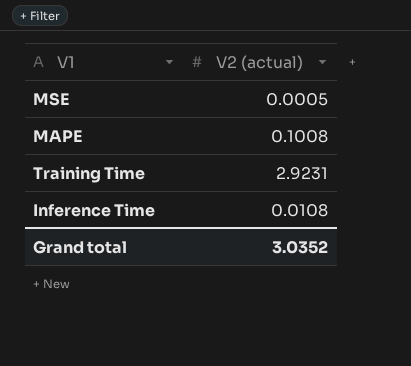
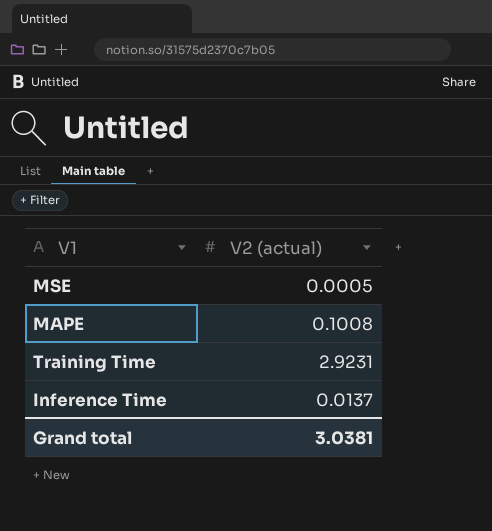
Inference Time | V2 (actual): 0.0108 -> 0.0137
Grand total | V2 (actual): 3.0352 -> 3.0381

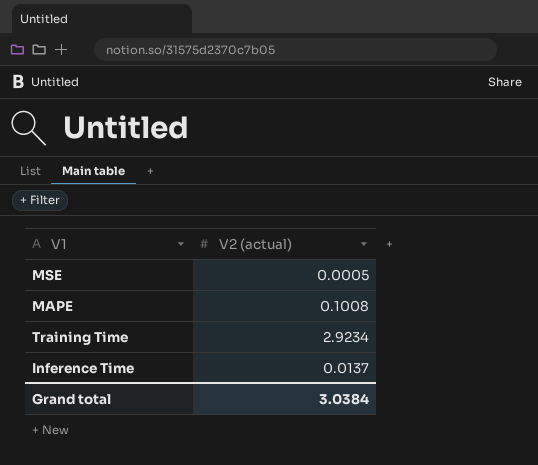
Training Time | V2 (actual): 2.9231 -> 2.9234
Grand total | V2 (actual): 3.0381 -> 3.0384

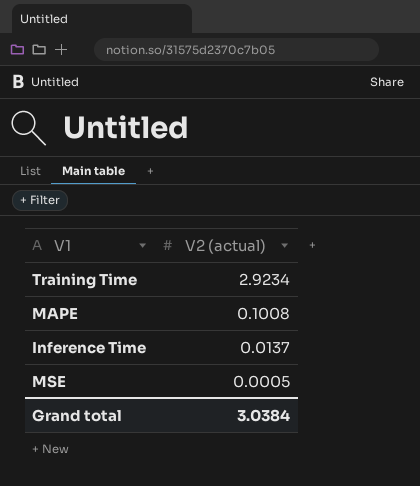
row order: none -> V2 (actual) descending

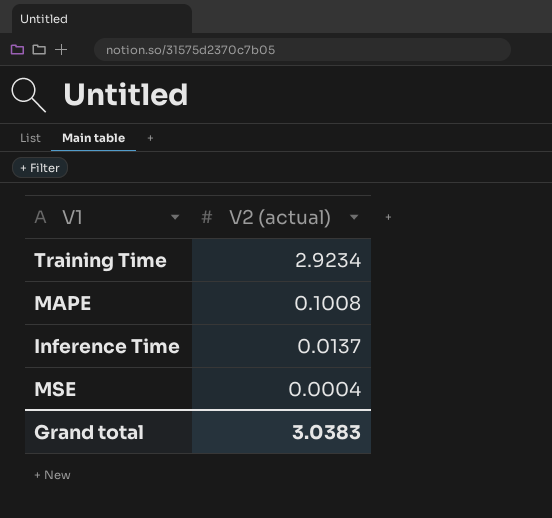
MSE | V2 (actual): 0.0005 -> 0.0004
Grand total | V2 (actual): 3.0384 -> 3.0383

